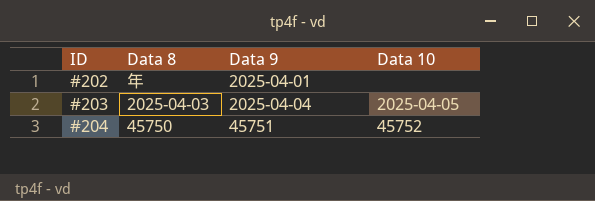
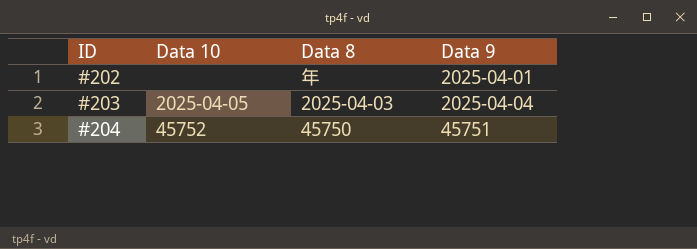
column Data 10 | position: 4 -> 2

